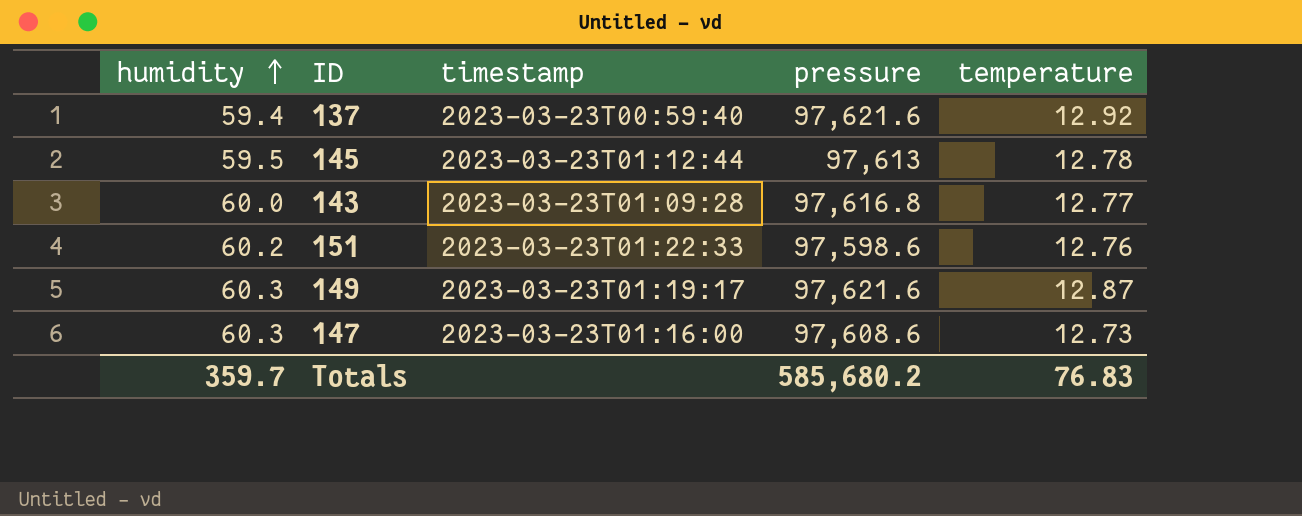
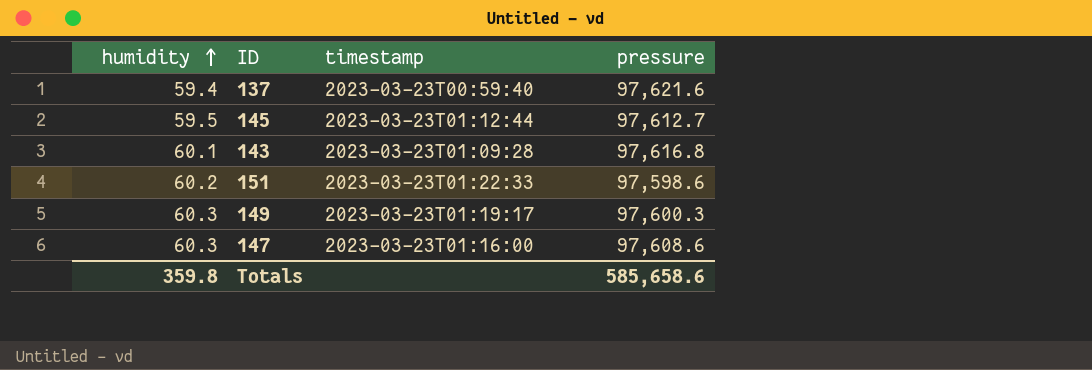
column temperature | position: 5 -> none
145 | pressure: 97,613 -> 97,612.7
143 | humidity: 60.0 -> 60.1
149 | pressure: 97,621.6 -> 97,600.3
Totals | humidity: 359.7 -> 359.8
Totals | pressure: 585,680.2 -> 585,658.6

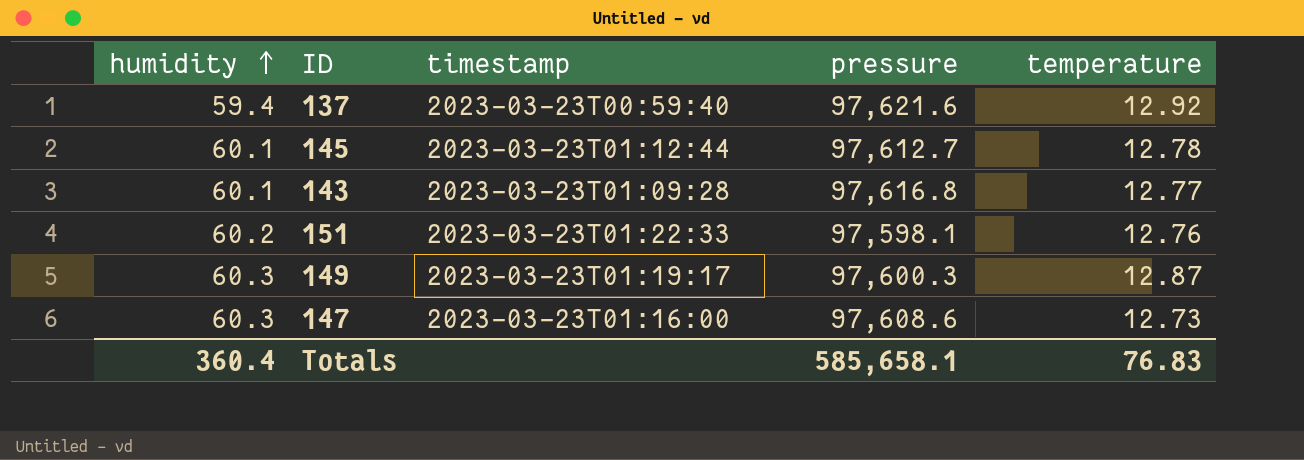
column temperature | position: none -> 5
145 | humidity: 59.5 -> 60.1
151 | pressure: 97,598.6 -> 97,598.1
Totals | humidity: 359.8 -> 360.4
Totals | pressure: 585,658.6 -> 585,658.1

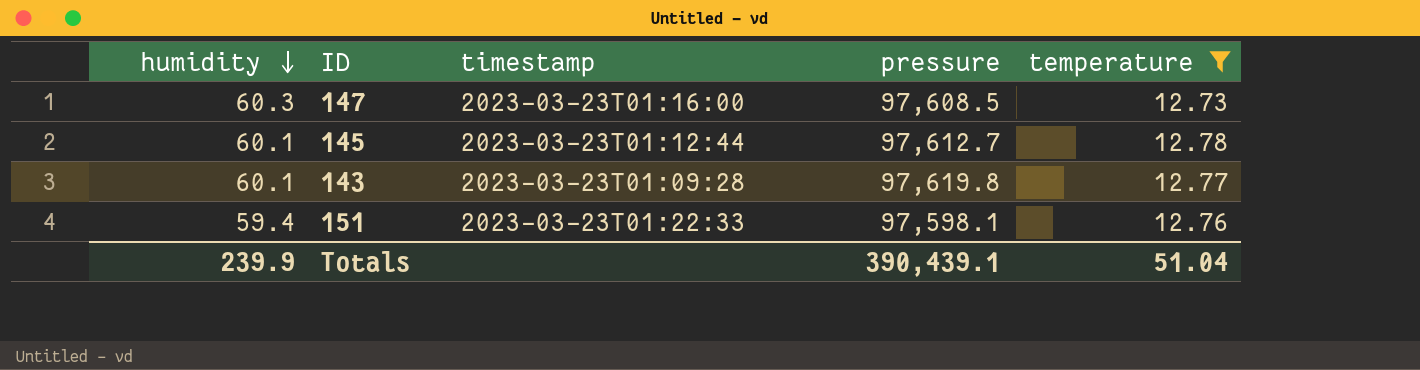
filter: none -> temperature <= 12.78
row order: humidity ascending -> humidity descending
147 | pressure: 97,608.6 -> 97,608.5
143 | pressure: 97,616.8 -> 97,619.8
151 | humidity: 60.2 -> 59.4
Totals | humidity: 360.4 -> 239.9
Totals | pressure: 585,658.1 -> 390,439.1
Totals | temperature: 76.83 -> 51.04

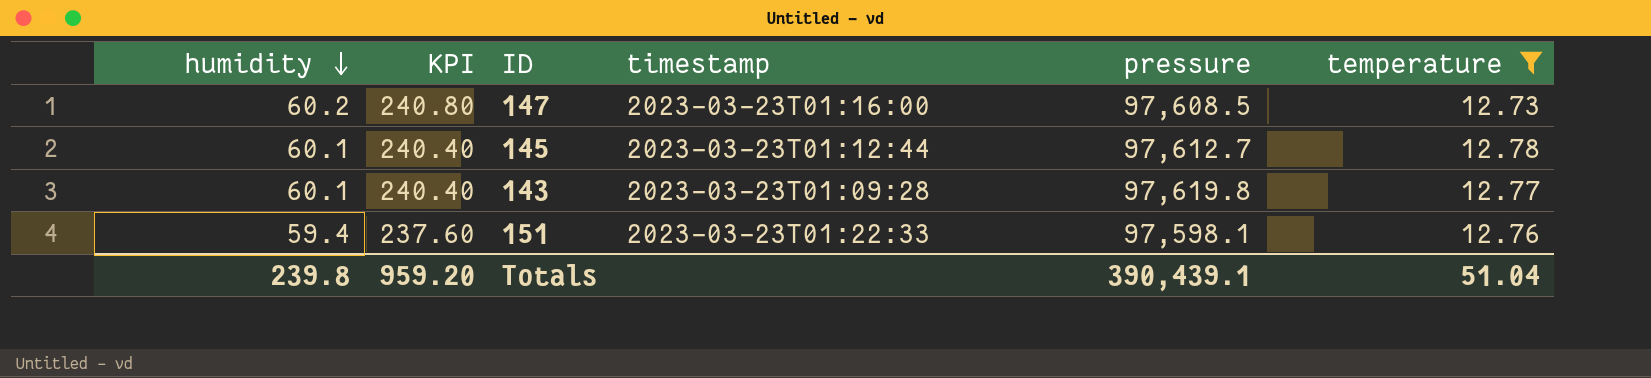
column KPI | formula: none -> [humidity] * 4
147 | humidity: 60.3 -> 60.2
Totals | humidity: 239.9 -> 239.8

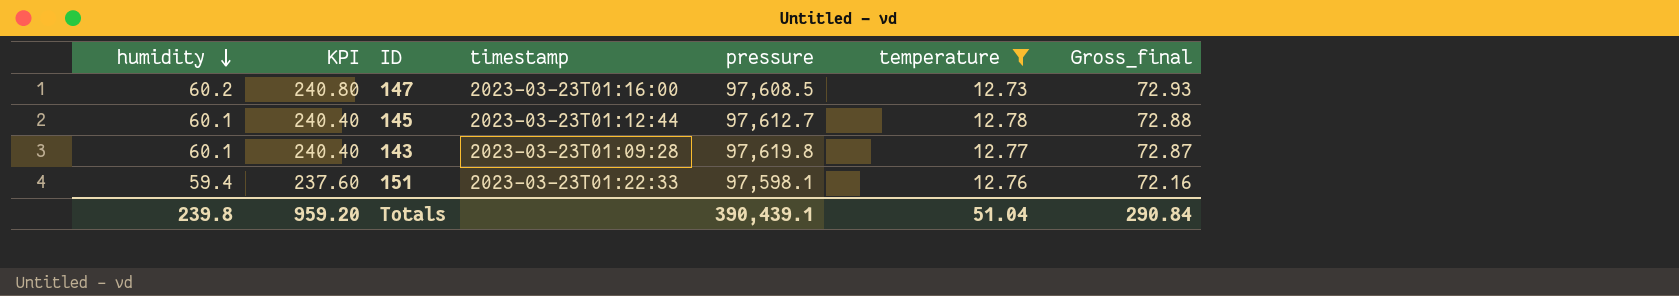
column Gross_final | formula: none -> [humidity] + [temperature]

